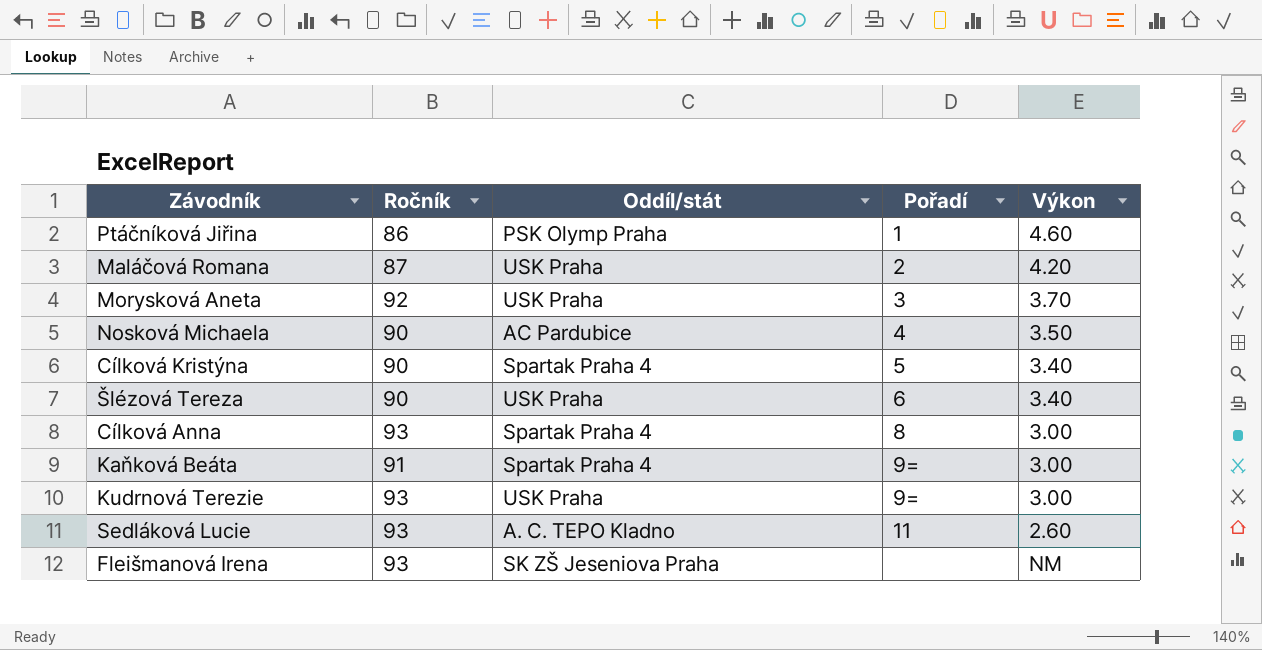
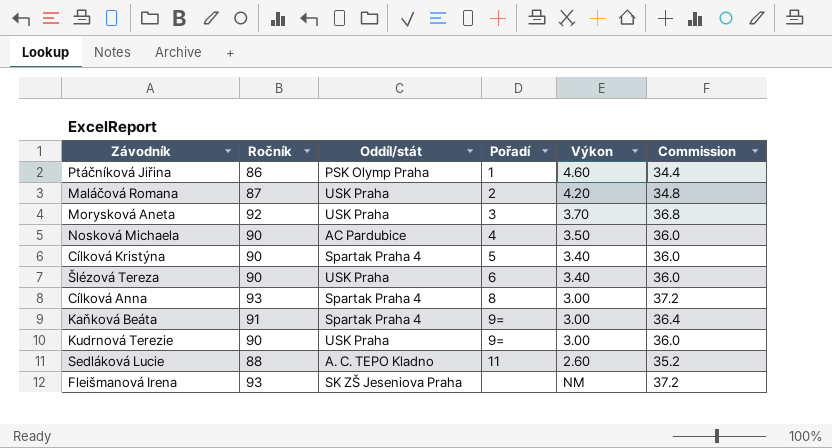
column Commission | formula: none -> [Ročník] * 0.4
Kudrnová Terezie | Ročník: 93 -> 90
Sedláková Lucie | Ročník: 93 -> 88

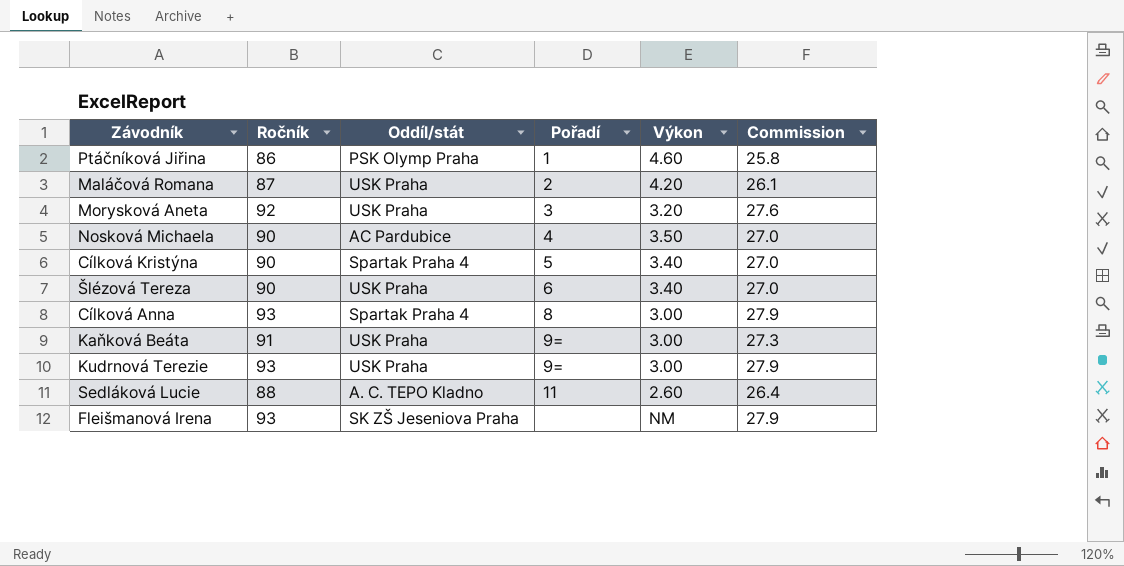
column Commission | formula: [Ročník] * 0.4 -> [Ročník] * 0.3
Morysková Aneta | Výkon: 3.70 -> 3.20
Kaňková Beáta | Oddíl/stát: Spartak Praha 4 -> USK Praha
Kudrnová Terezie | Ročník: 90 -> 93

